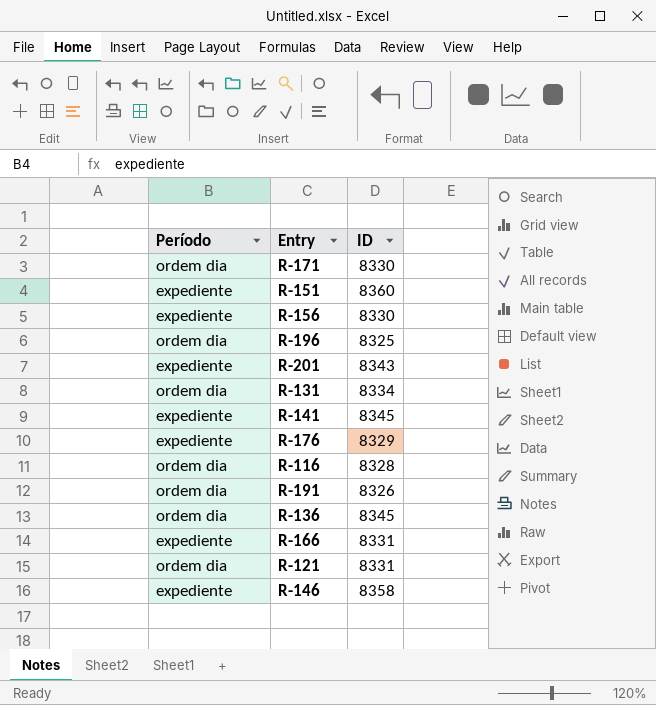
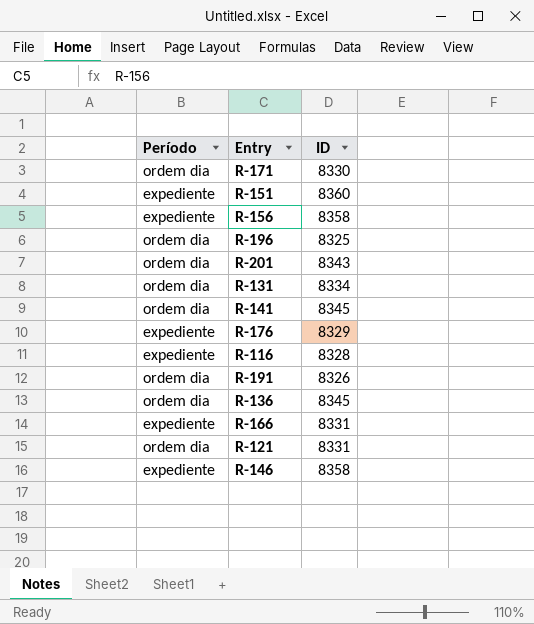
R-156 | ID: 8330 -> 8358
R-201 | Período: expediente -> ordem dia
R-141 | Período: expediente -> ordem dia
R-116 | Período: ordem dia -> expediente

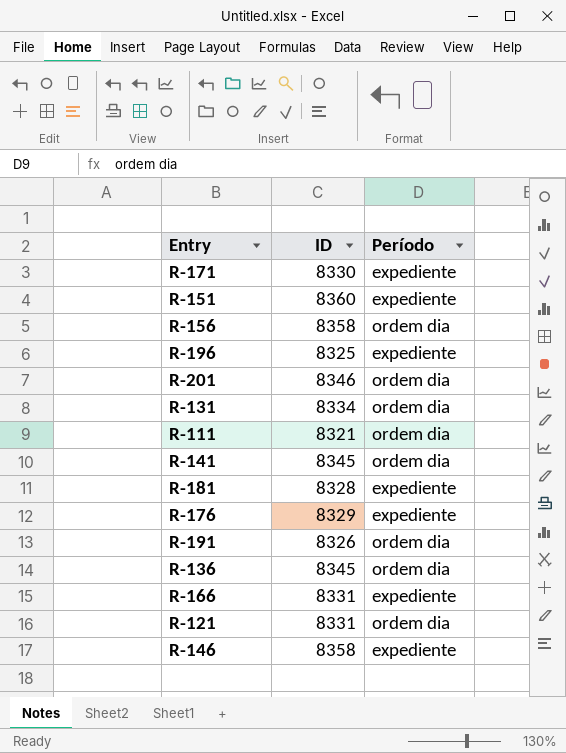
column Período | position: 1 -> 3
row R-116: expediente | 8328 -> none
R-171 | Período: ordem dia -> expediente
R-156 | Período: expediente -> ordem dia
R-196 | Período: ordem dia -> expediente
R-201 | ID: 8343 -> 8346
row R-111: none -> 8321 | ordem dia
row R-181: none -> 8328 | expediente

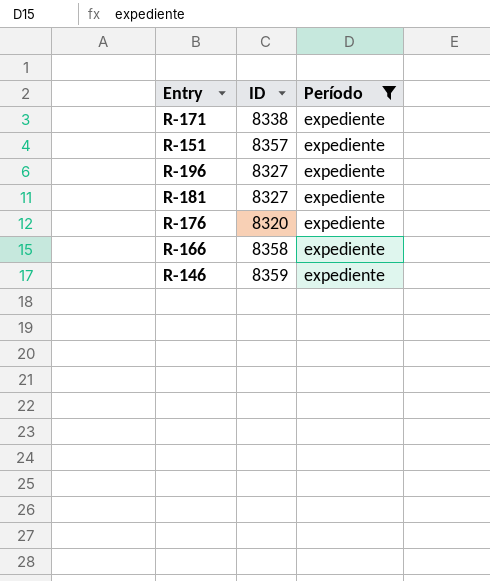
filter: none -> Período = expediente
R-171 | ID: 8330 -> 8338
R-151 | ID: 8360 -> 8357
R-196 | ID: 8325 -> 8327
R-181 | ID: 8328 -> 8327
R-176 | ID: 8329 -> 8320
R-166 | ID: 8331 -> 8358
R-146 | ID: 8358 -> 8359

